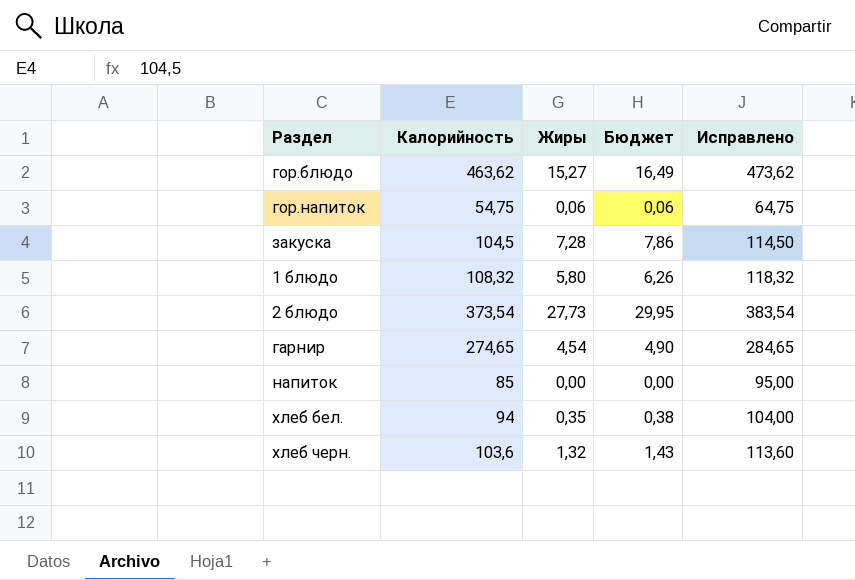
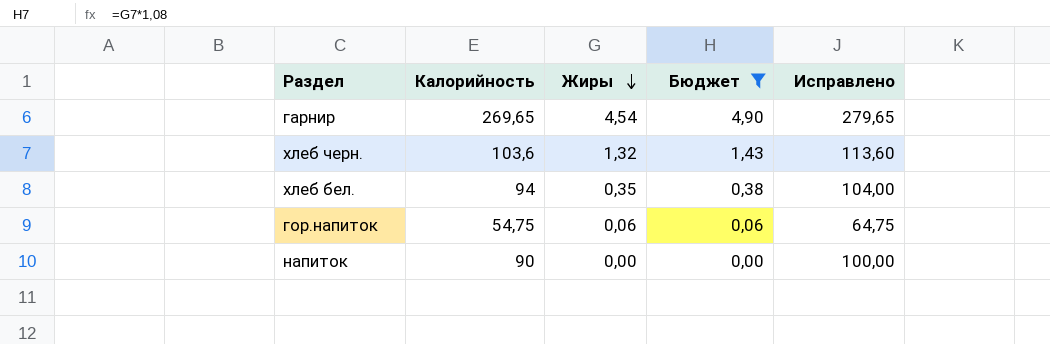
filter: none -> Бюджет <= 4,90
row order: none -> Жиры descending
гарнир | Калорийность: 274,65 -> 269,65
гарнир | Исправлено: 284,65 -> 279,65
напиток | Калорийность: 85 -> 90
напиток | Исправлено: 95,00 -> 100,00

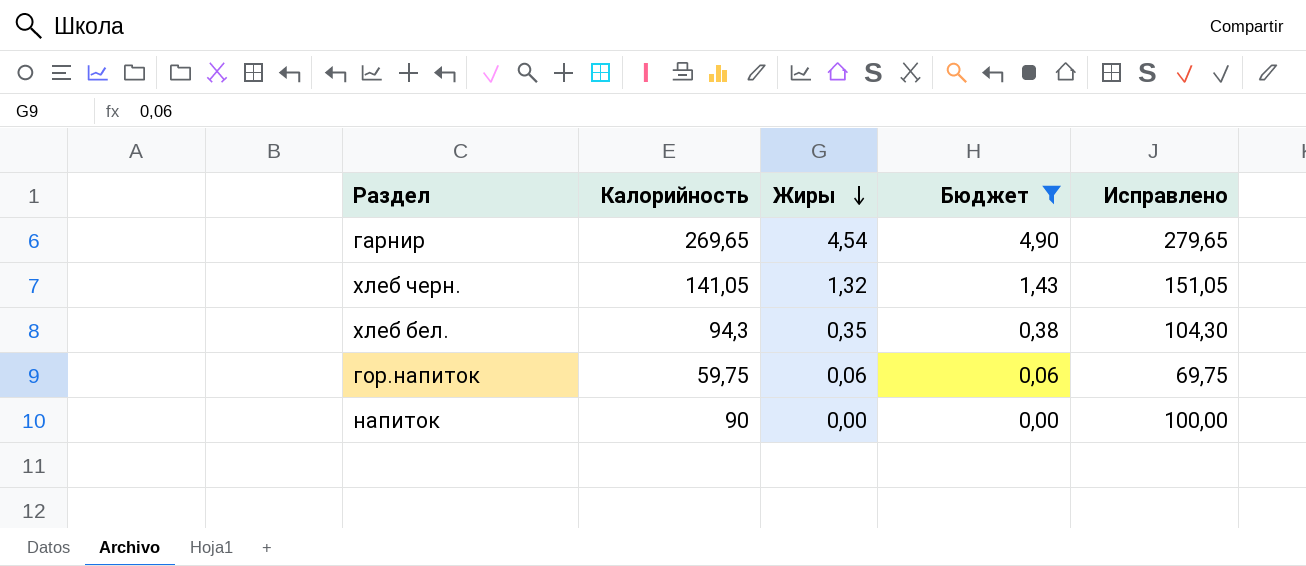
хлеб черн. | Калорийность: 103,6 -> 141,05
хлеб черн. | Исправлено: 113,60 -> 151,05
хлеб бел. | Калорийность: 94 -> 94,3
хлеб бел. | Исправлено: 104,00 -> 104,30
гор.напиток | Калорийность: 54,75 -> 59,75
гор.напиток | Исправлено: 64,75 -> 69,75

